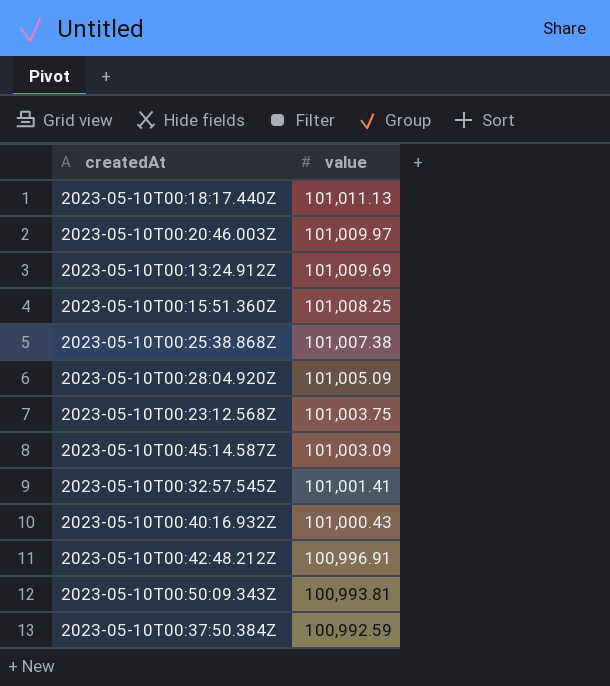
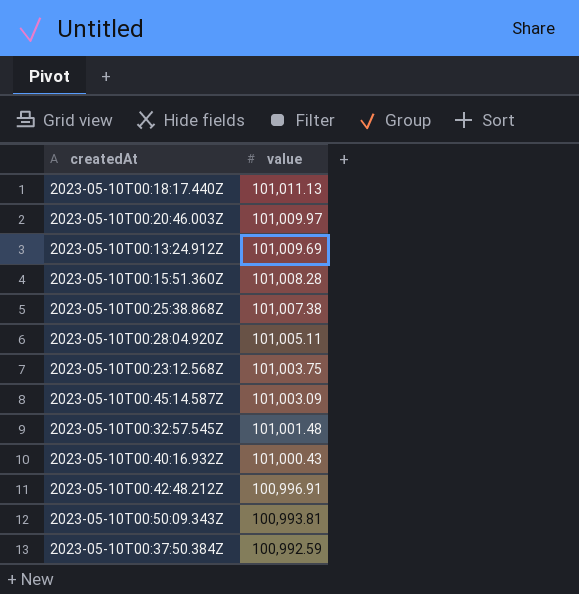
2023-05-10T00:15:51.360Z | value: 101,008.25 -> 101,008.28
2023-05-10T00:28:04.920Z | value: 101,005.09 -> 101,005.11
2023-05-10T00:32:57.545Z | value: 101,001.41 -> 101,001.48

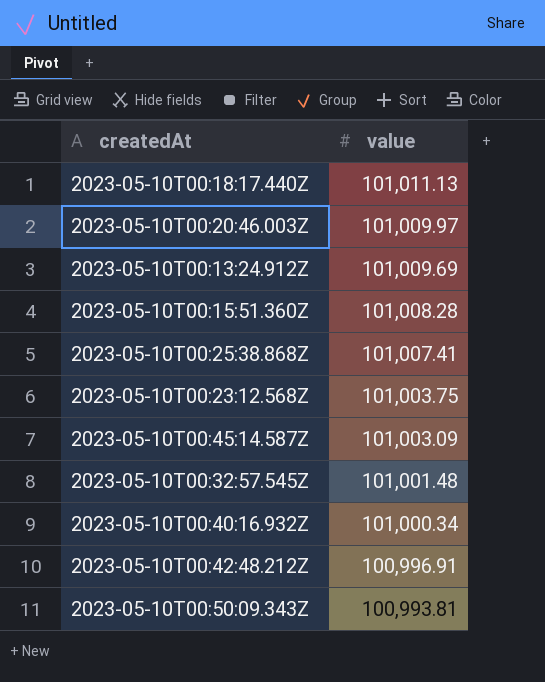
row 2023-05-10T00:28:04.920Z: 101,005.11 -> none
row 2023-05-10T00:37:50.384Z: 100,992.59 -> none
2023-05-10T00:25:38.868Z | value: 101,007.38 -> 101,007.41
2023-05-10T00:40:16.932Z | value: 101,000.43 -> 101,000.34

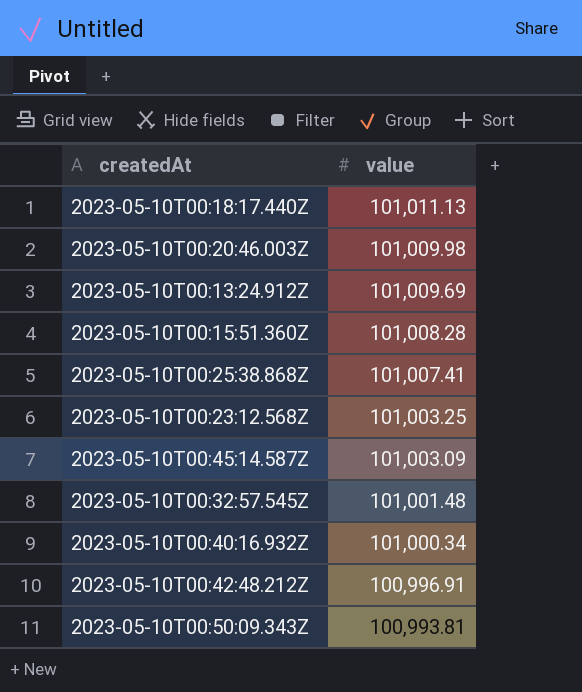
2023-05-10T00:20:46.003Z | value: 101,009.97 -> 101,009.98
2023-05-10T00:23:12.568Z | value: 101,003.75 -> 101,003.25

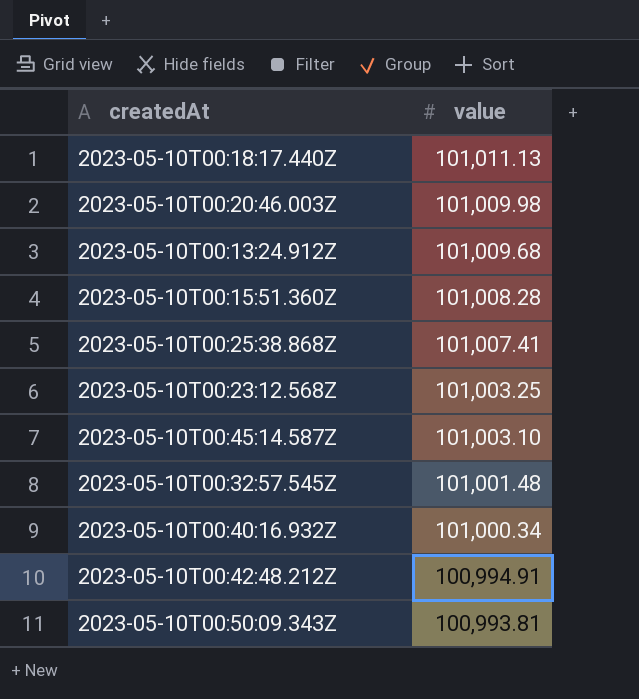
2023-05-10T00:13:24.912Z | value: 101,009.69 -> 101,009.68
2023-05-10T00:45:14.587Z | value: 101,003.09 -> 101,003.10
2023-05-10T00:42:48.212Z | value: 100,996.91 -> 100,994.91

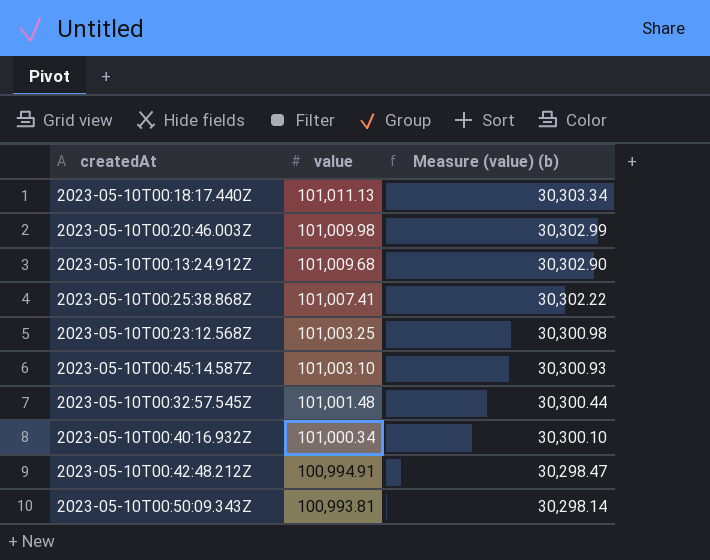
column Measure (value) (b) | formula: none -> [value] * 0.3
row 2023-05-10T00:15:51.360Z: 101,008.28 -> none

